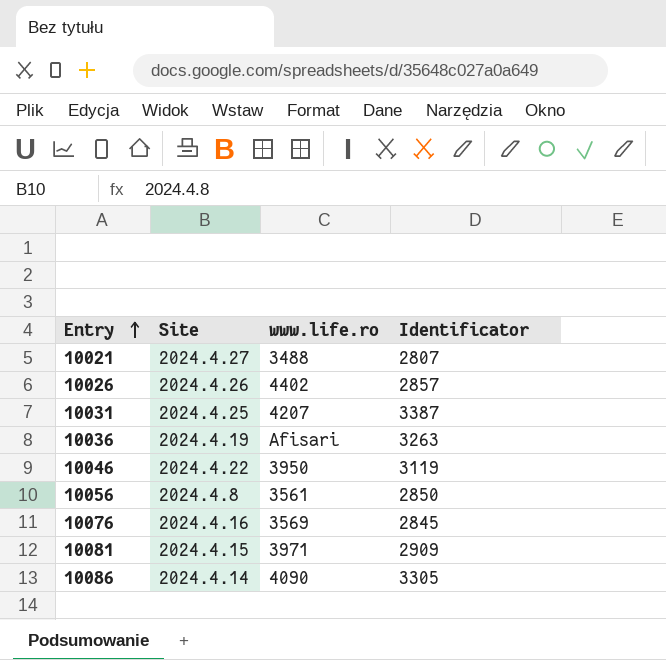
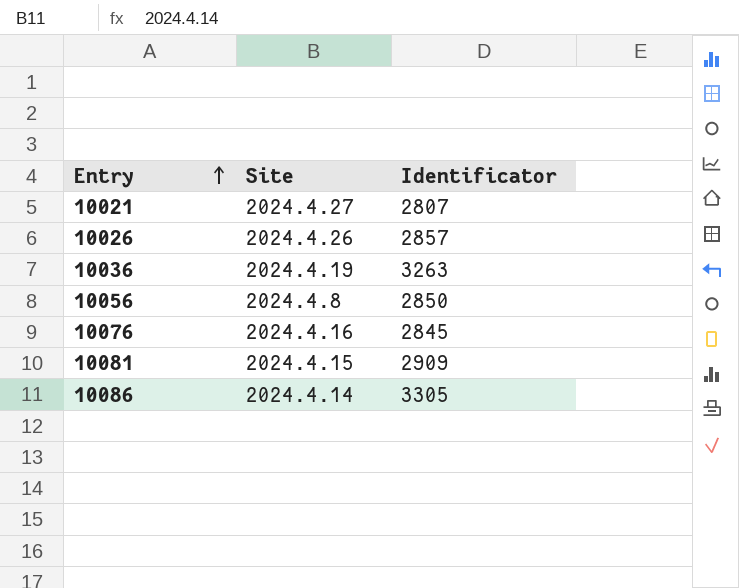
column www.life.ro | position: 3 -> none
row 10031: 2024.4.25 | 4207 | 3387 -> none
row 10046: 2024.4.22 | 3950 | 3119 -> none

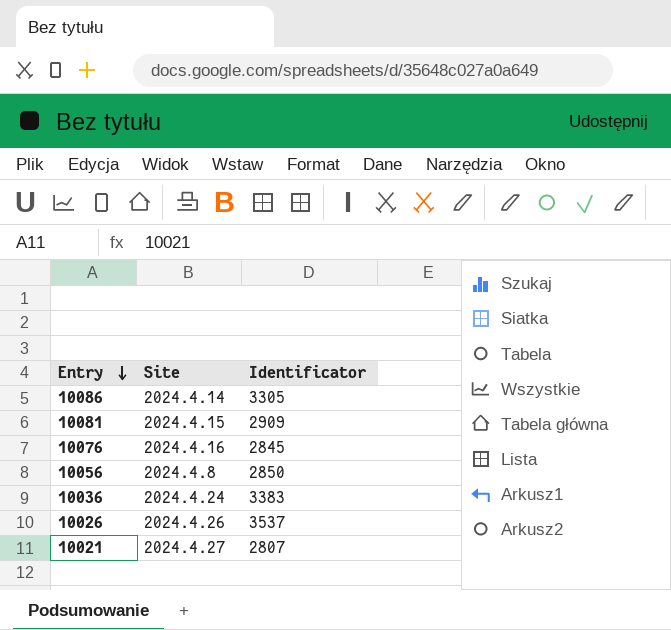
row order: Entry ascending -> Entry descending
10036 | Site: 2024.4.19 -> 2024.4.24
10036 | Identificator: 3263 -> 3383
10026 | Identificator: 2857 -> 3537

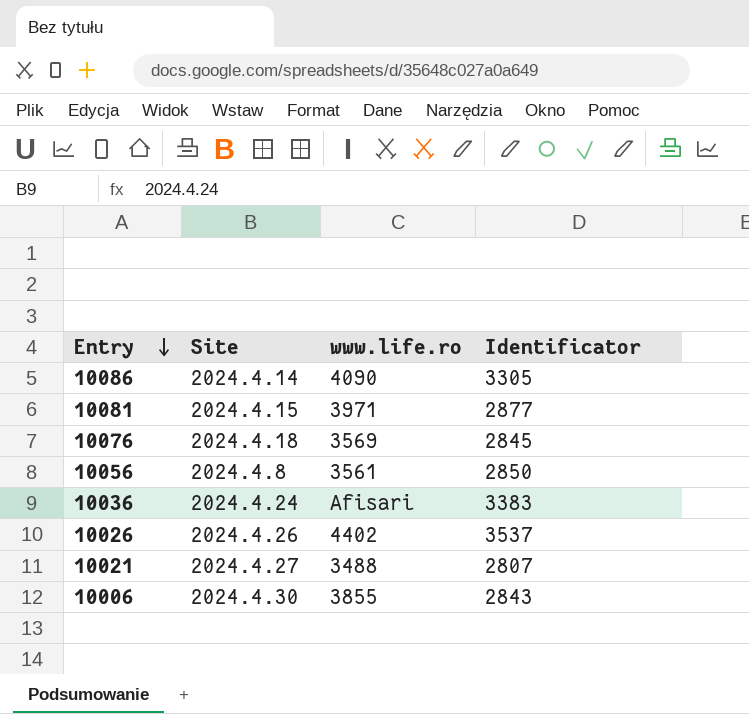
column www.life.ro | position: none -> 3
10081 | Identificator: 2909 -> 2877
10076 | Site: 2024.4.16 -> 2024.4.18
row 10006: none -> 2024.4.30 | 3855 | 2843

